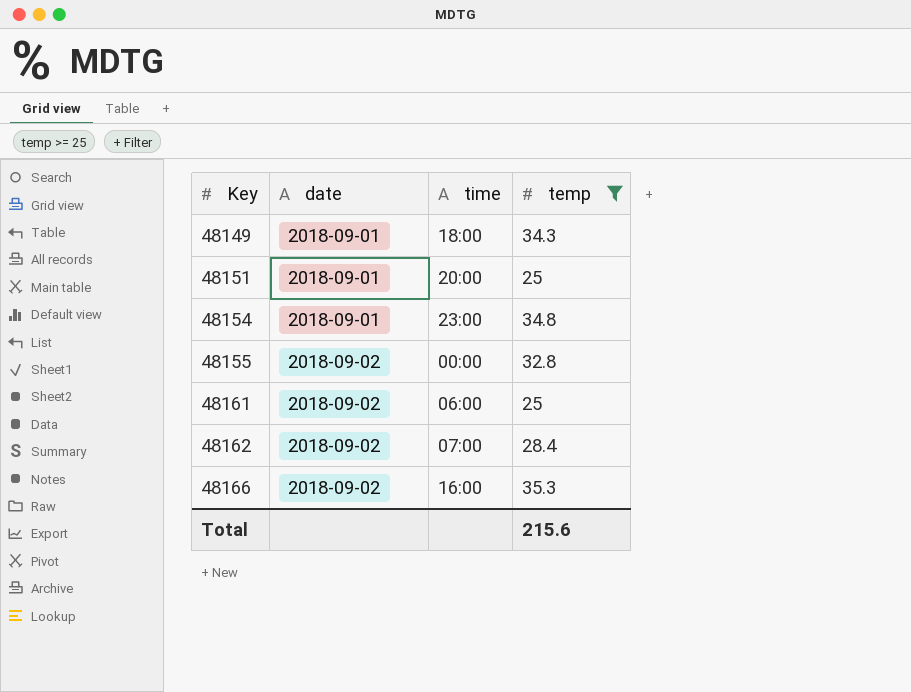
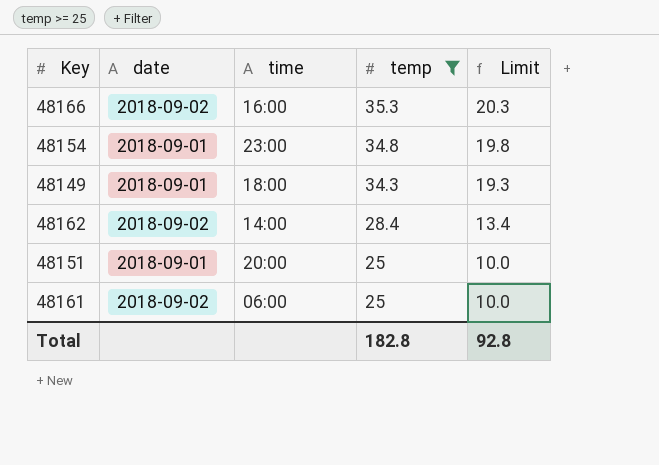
row order: Key ascending -> temp descending
column Limit | formula: none -> [temp] - 15
row 48155: 2018-09-02 | 00:00 | 32.8 -> none
48162 | time: 07:00 -> 14:00
Total | temp: 215.6 -> 182.8

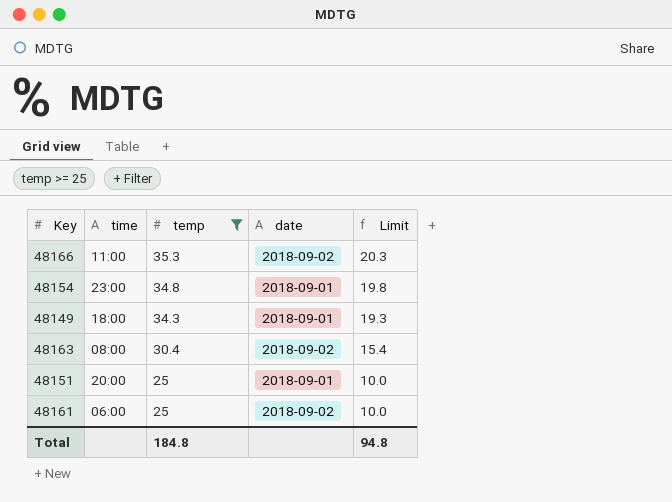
column date | position: 2 -> 4
row 48162: 2018-09-02 | 14:00 | 28.4 | 13.4 -> none
48166 | time: 16:00 -> 11:00
row 48163: none -> 08:00 | 30.4 | 2018-09-02 | 15.4
Total | temp: 182.8 -> 184.8
Total | Limit: 92.8 -> 94.8

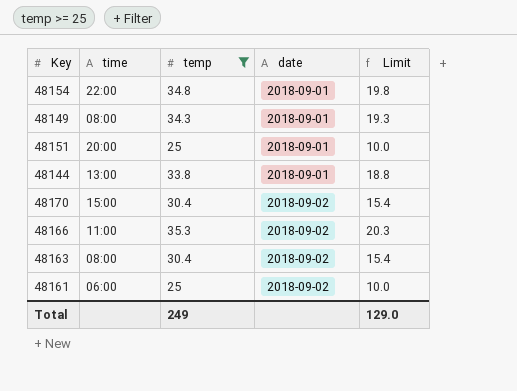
row order: temp descending -> date ascending
48154 | time: 23:00 -> 22:00
48149 | time: 18:00 -> 08:00
row 48144: none -> 13:00 | 33.8 | 2018-09-01 | 18.8
row 48170: none -> 15:00 | 30.4 | 2018-09-02 | 15.4
Total | temp: 184.8 -> 249
Total | Limit: 94.8 -> 129.0

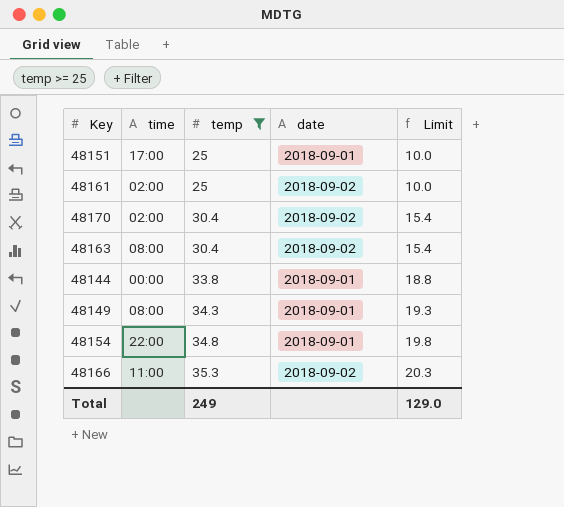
row order: date ascending -> temp ascending
48151 | time: 20:00 -> 17:00
48161 | time: 06:00 -> 02:00
48170 | time: 15:00 -> 02:00
48144 | time: 13:00 -> 00:00

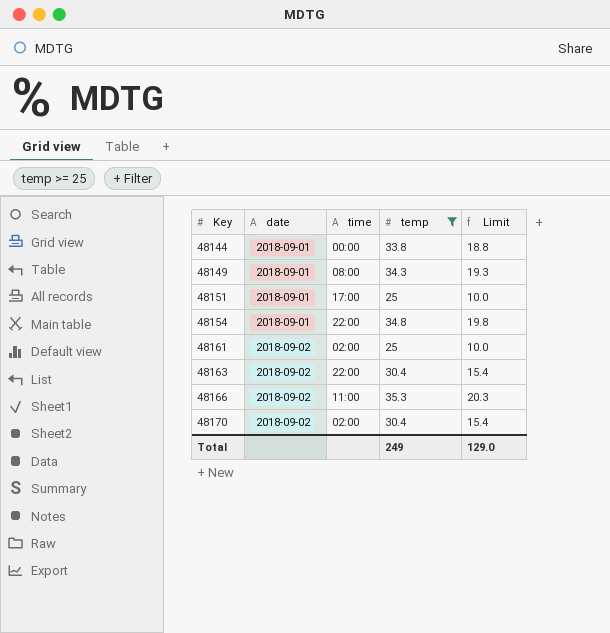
row order: temp ascending -> Key ascending
column date | position: 4 -> 2
48163 | time: 08:00 -> 22:00

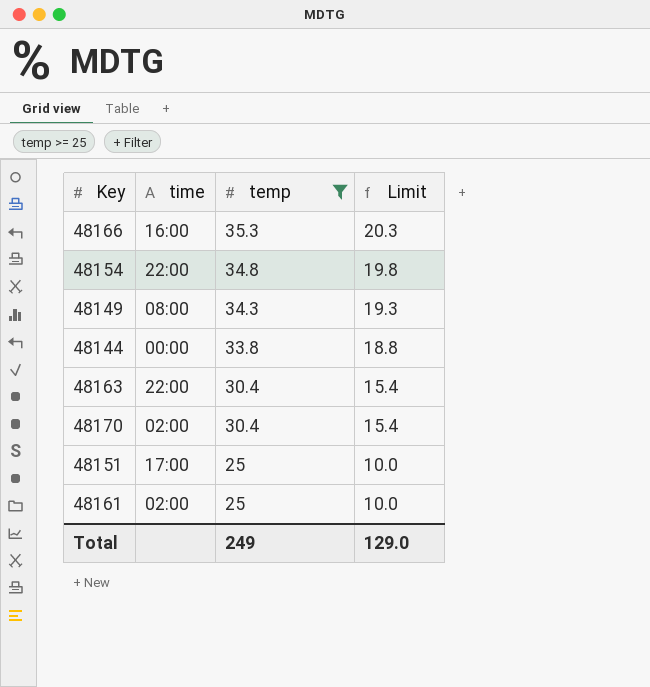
row order: Key ascending -> temp descending
column date | position: 2 -> none
48166 | time: 11:00 -> 16:00

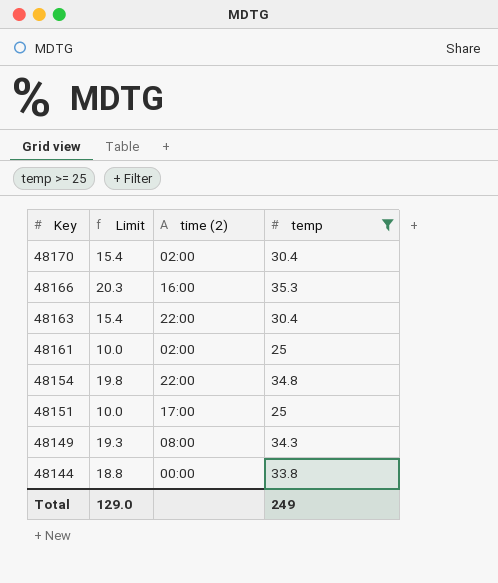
row order: temp descending -> Key descending
column Limit | position: 4 -> 2
column name: time -> time (2)

